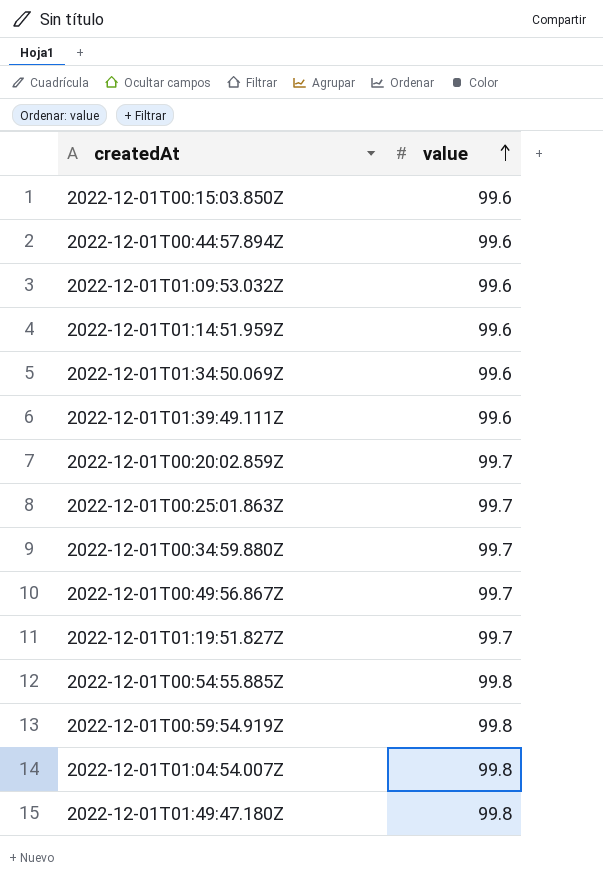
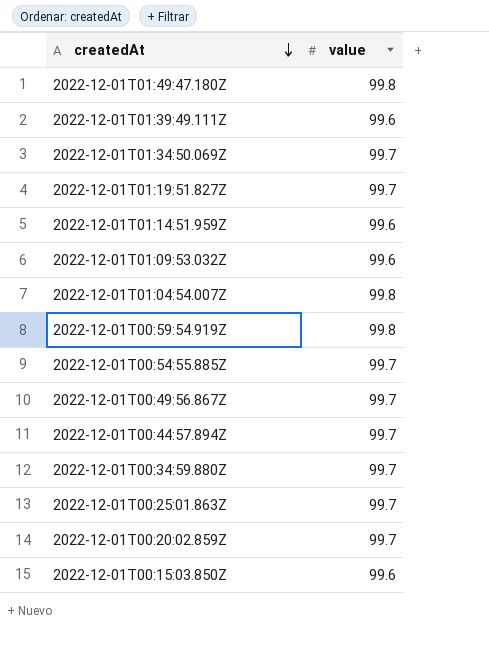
row order: value ascending -> createdAt descending
2022-12-01T01:34:50.069Z | value: 99.6 -> 99.7
2022-12-01T00:54:55.885Z | value: 99.8 -> 99.7
2022-12-01T00:44:57.894Z | value: 99.6 -> 99.7

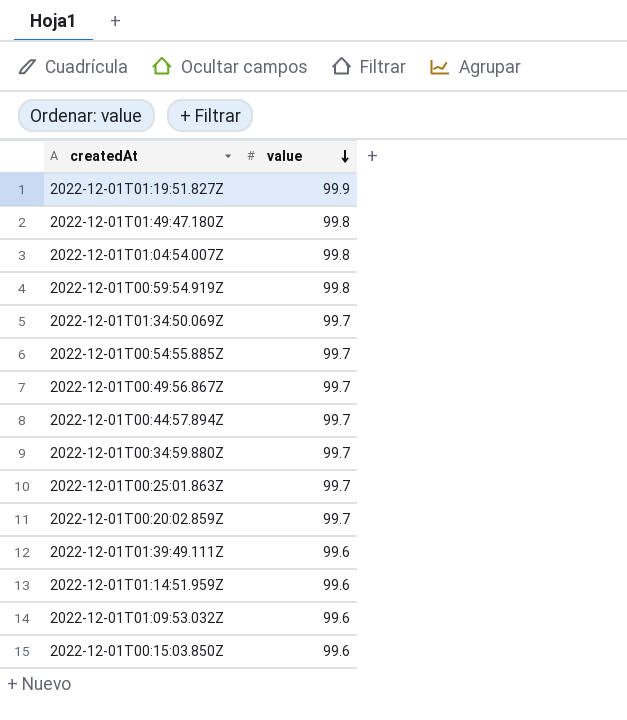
row order: createdAt descending -> value descending
2022-12-01T01:19:51.827Z | value: 99.7 -> 99.9

